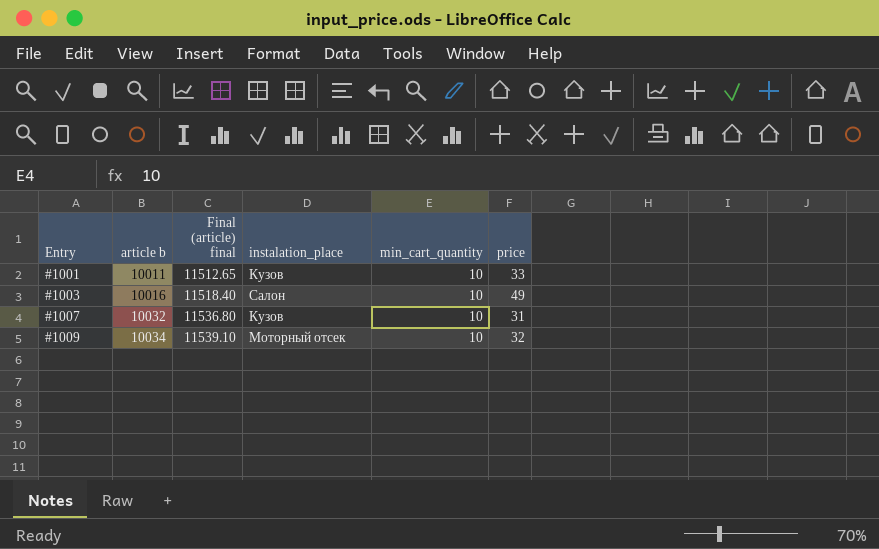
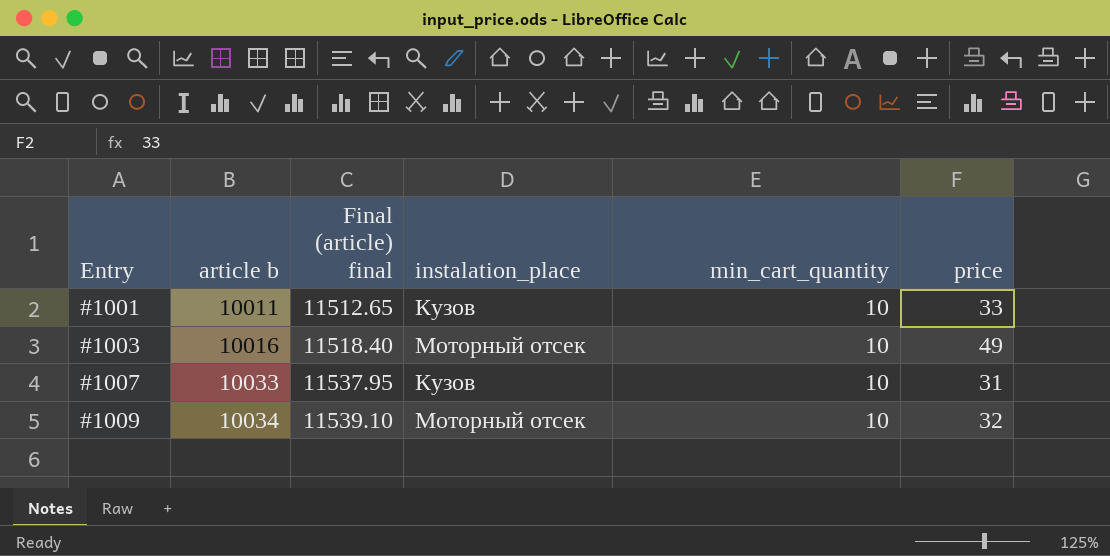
#1003 | instalation_place: Салон -> Моторный отсек
#1007 | article b: 10032 -> 10033
#1007 | Final (article) final: 11536.80 -> 11537.95

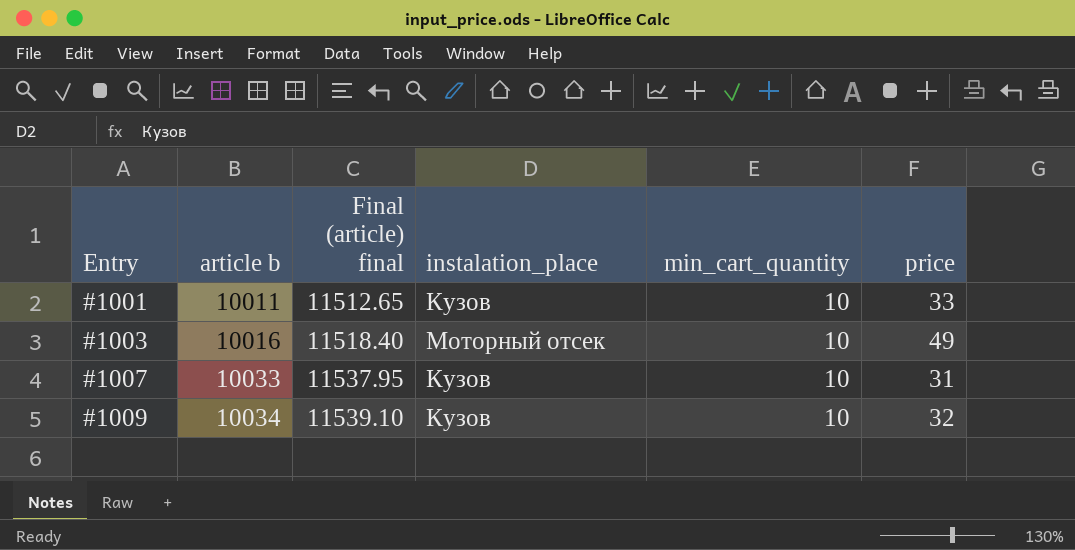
#1009 | instalation_place: Моторный отсек -> Кузов

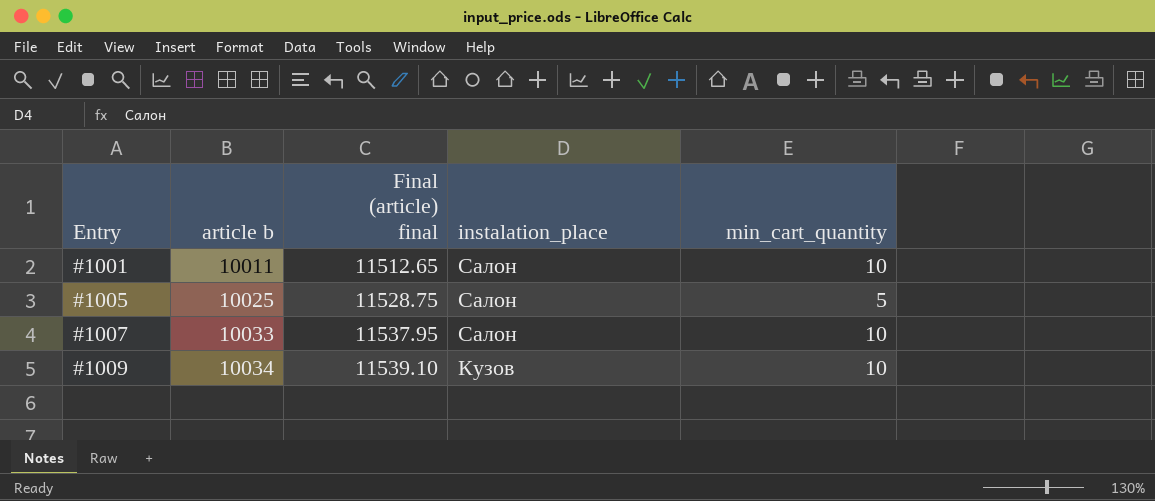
column price | position: 6 -> none
row #1003: 10016 | 11518.40 | Моторный отсек | 10 | 49 -> none
#1001 | instalation_place: Кузов -> Салон
row #1005: none -> 10025 | 11528.75 | Салон | 5
#1007 | instalation_place: Кузов -> Салон

